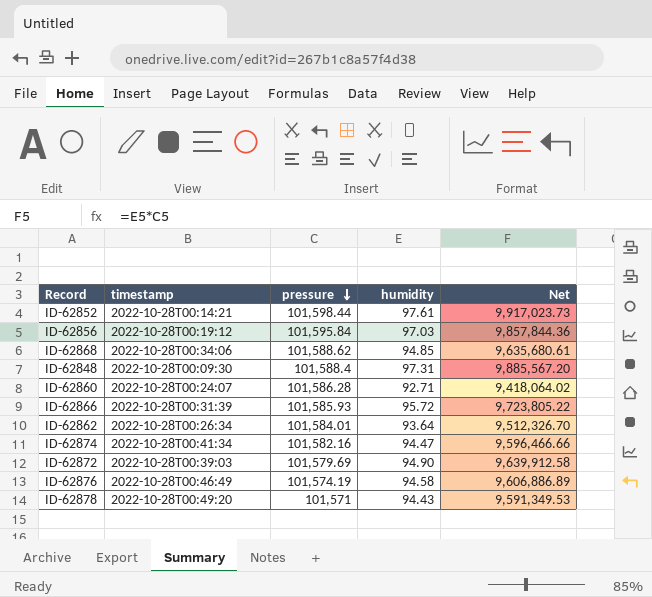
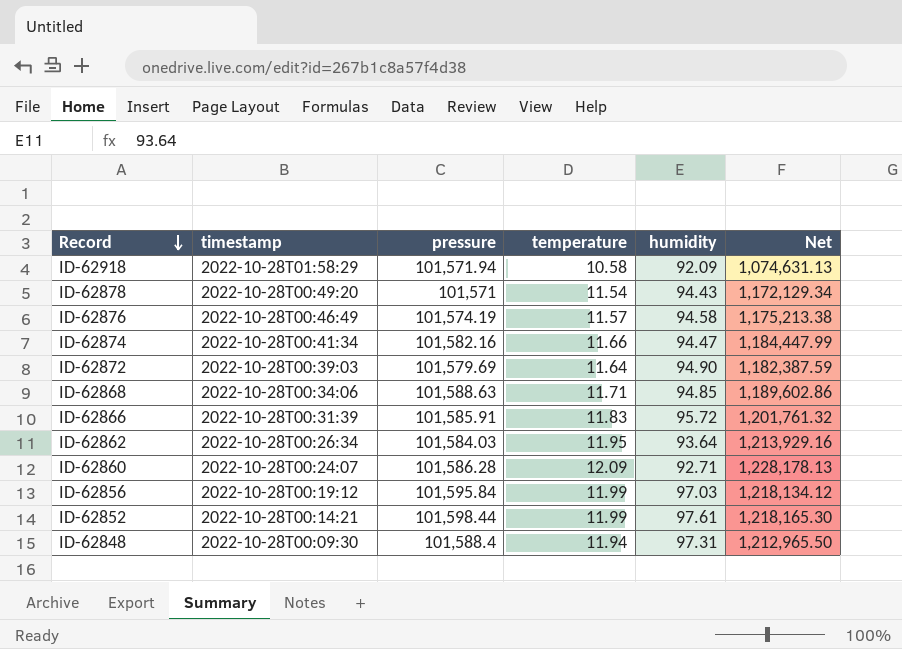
row order: pressure descending -> Record descending
column temperature | position: none -> 4
column Net | formula: [pressure] * [humidity] -> [pressure] * [temperature]
row ID-62918: none -> 2022-10-28T01:58:29 | 101,571.94 | 10.58 | 92.09 | 1,074,631.13
ID-62868 | pressure: 101,588.62 -> 101,588.63
ID-62866 | pressure: 101,585.93 -> 101,585.91
ID-62862 | pressure: 101,584.01 -> 101,584.03

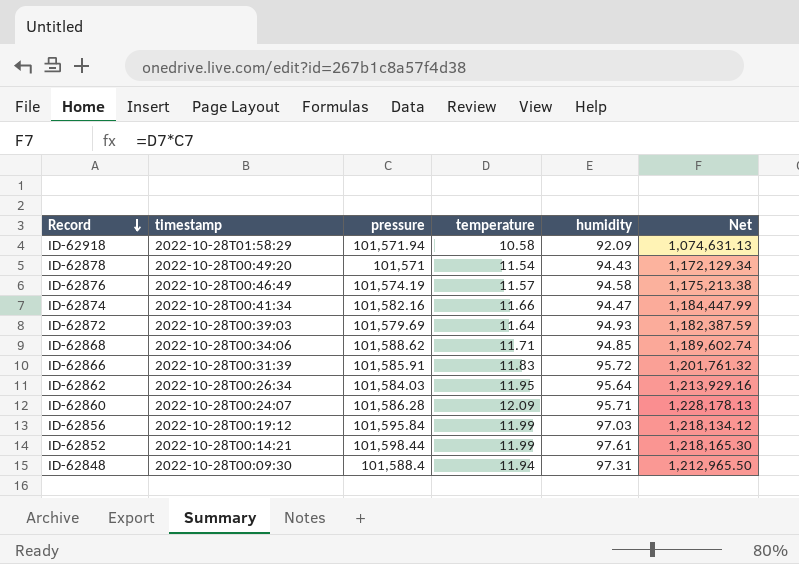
ID-62872 | humidity: 94.90 -> 94.93
ID-62868 | pressure: 101,588.63 -> 101,588.62
ID-62868 | Net: 1,189,602.86 -> 1,189,602.74
ID-62862 | humidity: 93.64 -> 95.64
ID-62860 | humidity: 92.71 -> 95.71

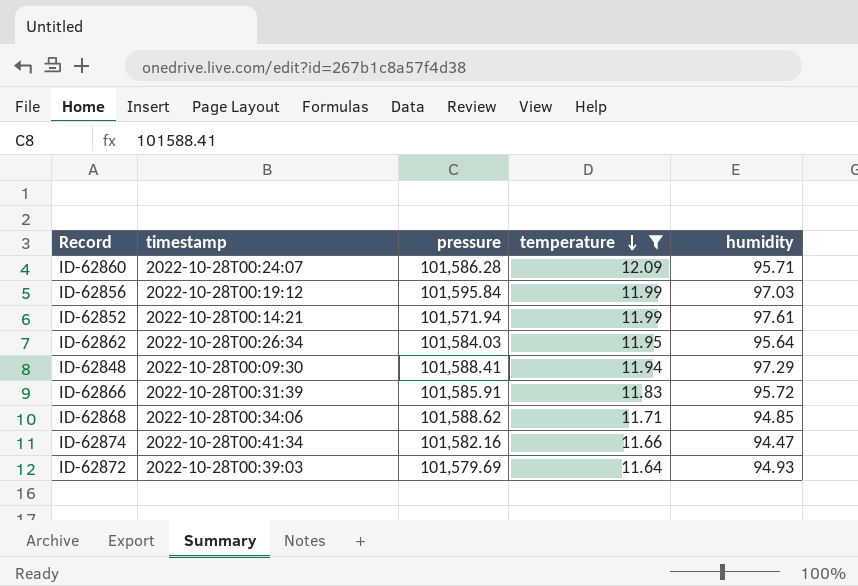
filter: none -> temperature >= 11.64
row order: Record descending -> temperature descending
column Net | formula: [pressure] * [temperature] -> none
ID-62852 | pressure: 101,598.44 -> 101,571.94
ID-62848 | pressure: 101,588.4 -> 101,588.41
ID-62848 | humidity: 97.31 -> 97.29

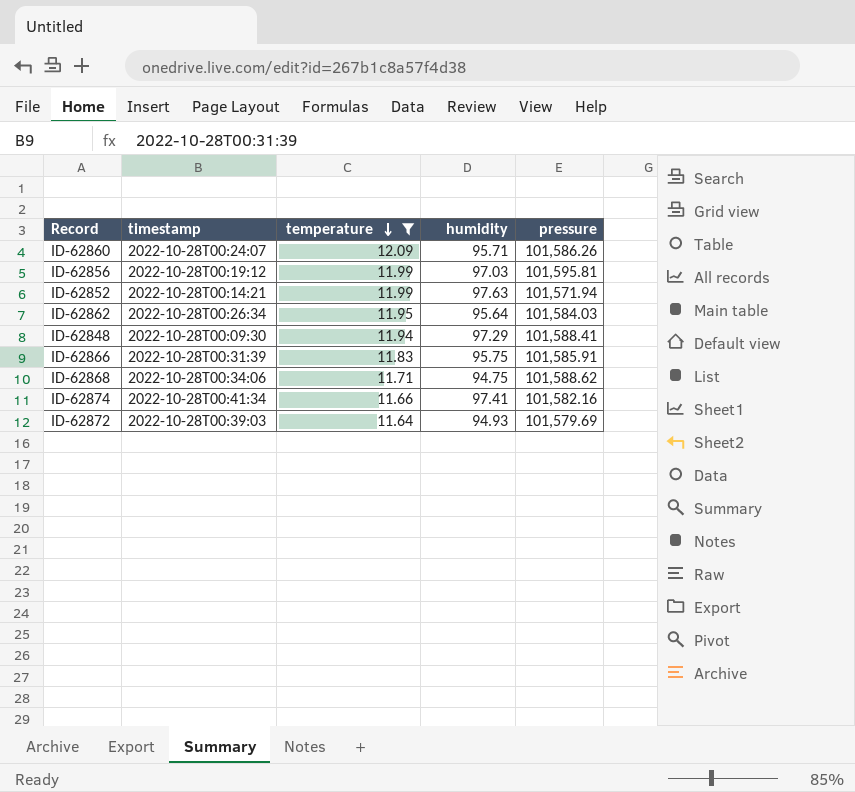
column pressure | position: 3 -> 5
ID-62860 | pressure: 101,586.28 -> 101,586.26
ID-62856 | pressure: 101,595.84 -> 101,595.81
ID-62852 | humidity: 97.61 -> 97.63
ID-62866 | humidity: 95.72 -> 95.75
ID-62868 | humidity: 94.85 -> 94.75
ID-62874 | humidity: 94.47 -> 97.41

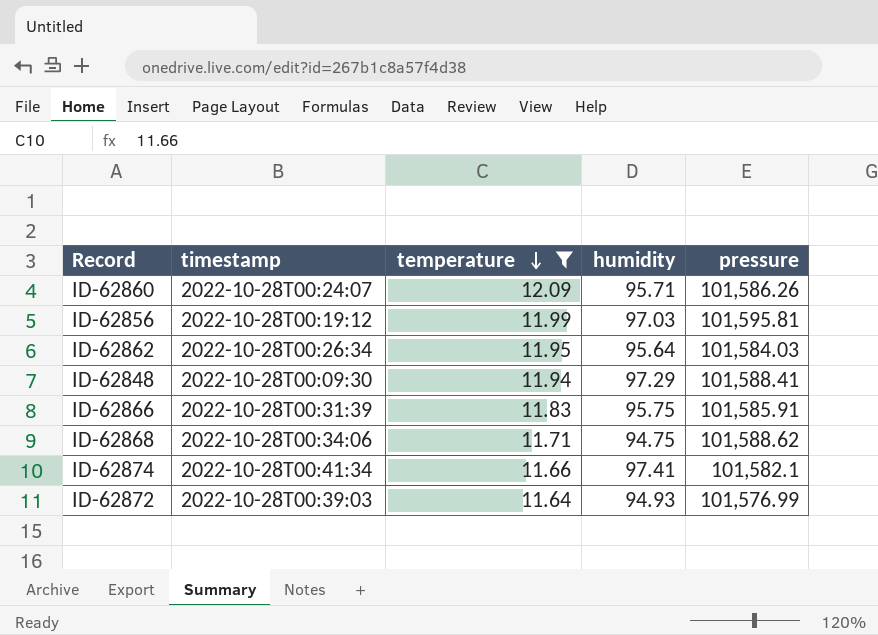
row ID-62852: 2022-10-28T00:14:21 | 11.99 | 97.63 | 101,571.94 -> none
ID-62874 | pressure: 101,582.16 -> 101,582.1
ID-62872 | pressure: 101,579.69 -> 101,576.99

